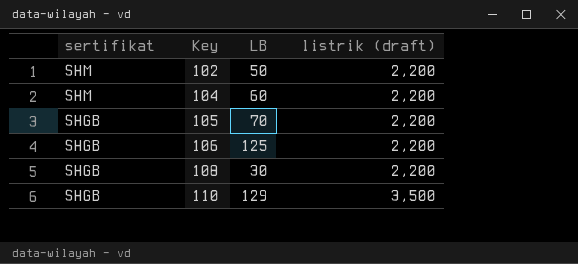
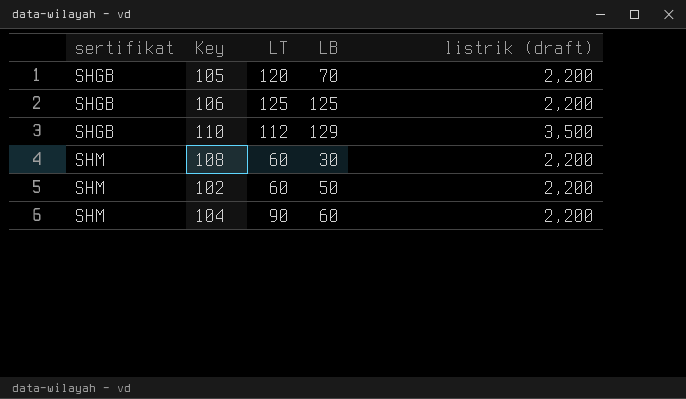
row order: sertifikat descending -> sertifikat ascending
column LT | position: none -> 3
108 | sertifikat: SHGB -> SHM

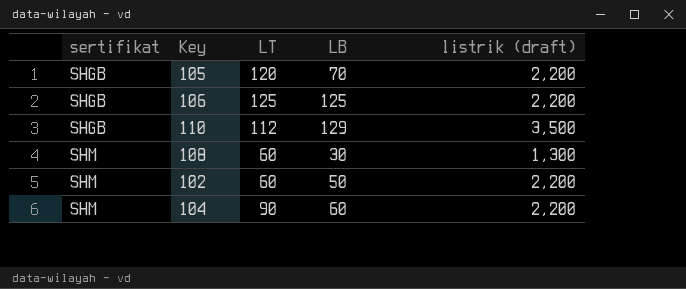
108 | listrik (draft): 2,200 -> 1,300

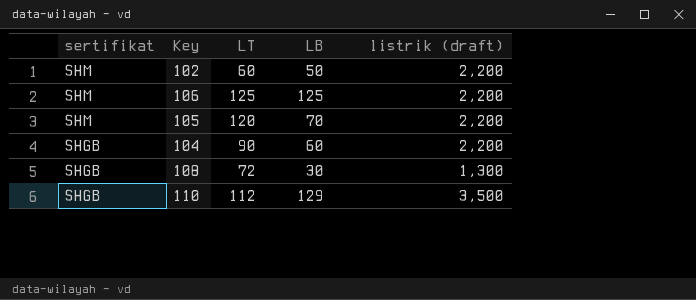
row order: sertifikat ascending -> sertifikat descending
106 | sertifikat: SHGB -> SHM
105 | sertifikat: SHGB -> SHM
104 | sertifikat: SHM -> SHGB
108 | sertifikat: SHM -> SHGB
108 | LT: 60 -> 72

